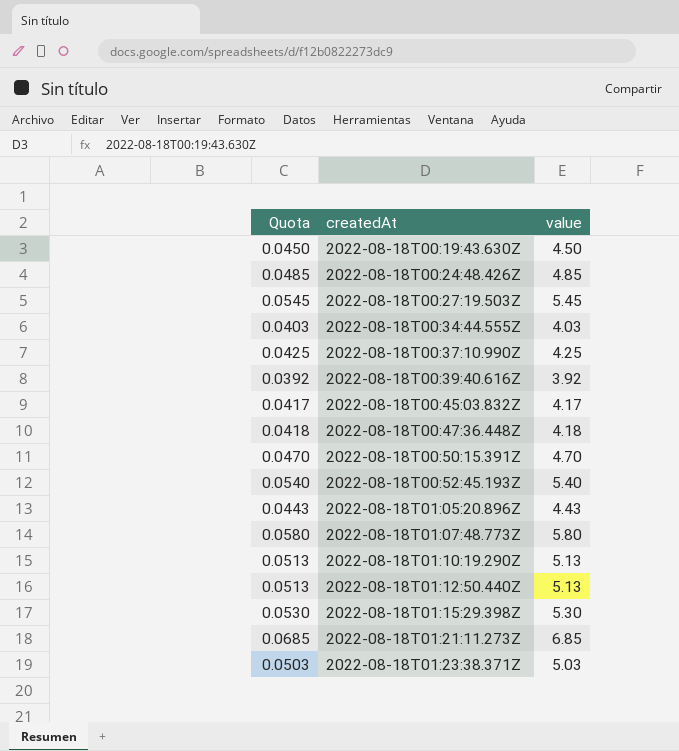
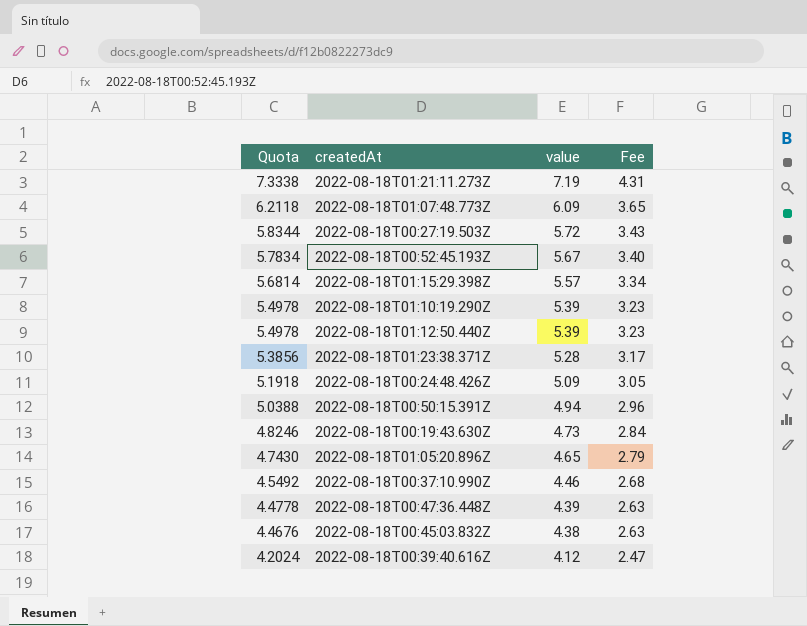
row order: createdAt ascending -> Quota descending
column Quota | formula: [value] * 0.01 -> [value] * 1.02
column Fee | formula: none -> [value] * 0.6
row 2022-08-18T00:34:44.555Z: 0.0403 | 4.03 -> none
2022-08-18T01:21:11.273Z | value: 6.85 -> 7.19
2022-08-18T01:07:48.773Z | value: 5.80 -> 6.09
2022-08-18T00:27:19.503Z | value: 5.45 -> 5.72
2022-08-18T00:52:45.193Z | value: 5.40 -> 5.67
2022-08-18T01:15:29.398Z | value: 5.30 -> 5.57
2022-08-18T01:10:19.290Z | value: 5.13 -> 5.39
2022-08-18T01:12:50.440Z | value: 5.13 -> 5.39
2022-08-18T01:23:38.371Z | value: 5.03 -> 5.28
2022-08-18T00:24:48.426Z | value: 4.85 -> 5.09
2022-08-18T00:50:15.391Z | value: 4.70 -> 4.94
2022-08-18T00:19:43.630Z | value: 4.50 -> 4.73
2022-08-18T01:05:20.896Z | value: 4.43 -> 4.65
2022-08-18T00:37:10.990Z | value: 4.25 -> 4.46
2022-08-18T00:47:36.448Z | value: 4.18 -> 4.39
2022-08-18T00:45:03.832Z | value: 4.17 -> 4.38
2022-08-18T00:39:40.616Z | value: 3.92 -> 4.12

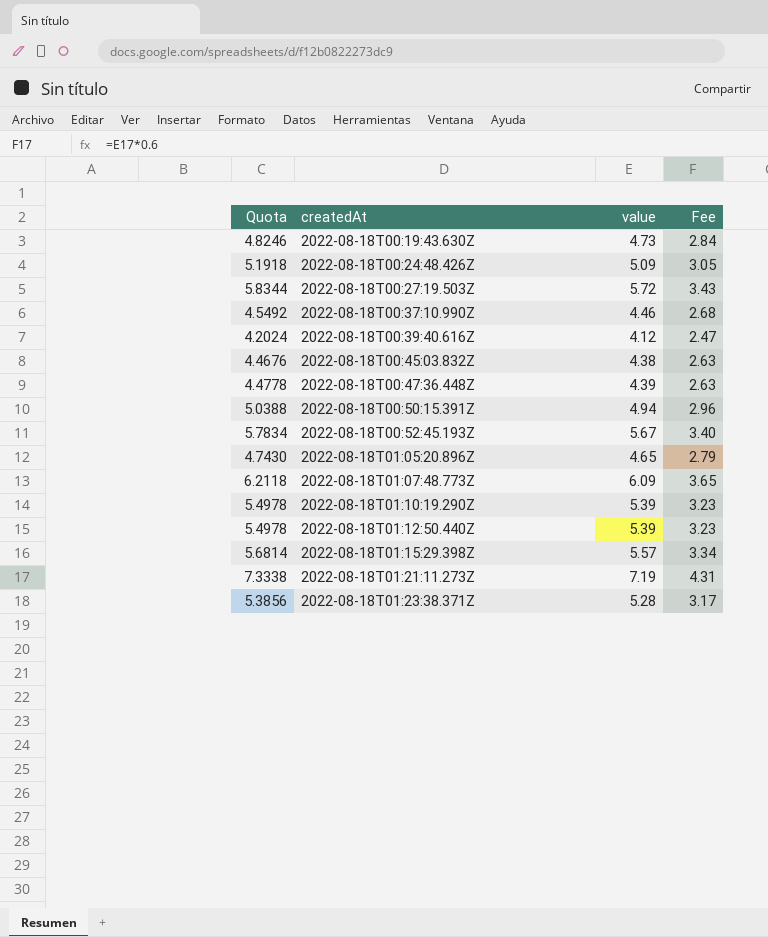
row order: Quota descending -> createdAt ascending

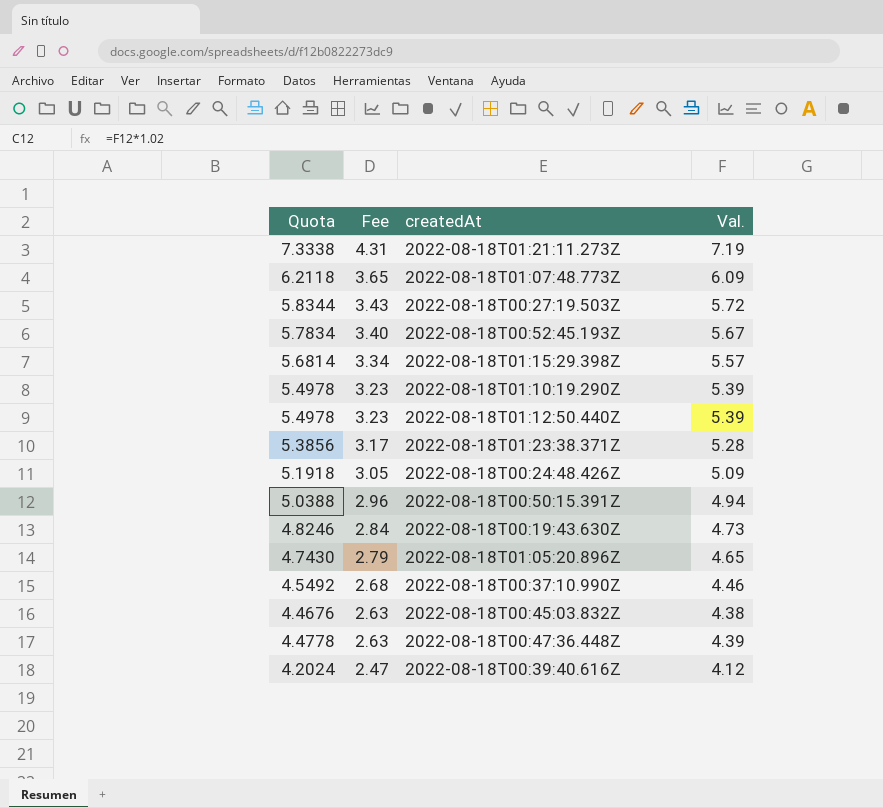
row order: createdAt ascending -> Fee descending
column Fee | position: 4 -> 2
column name: value -> Val.

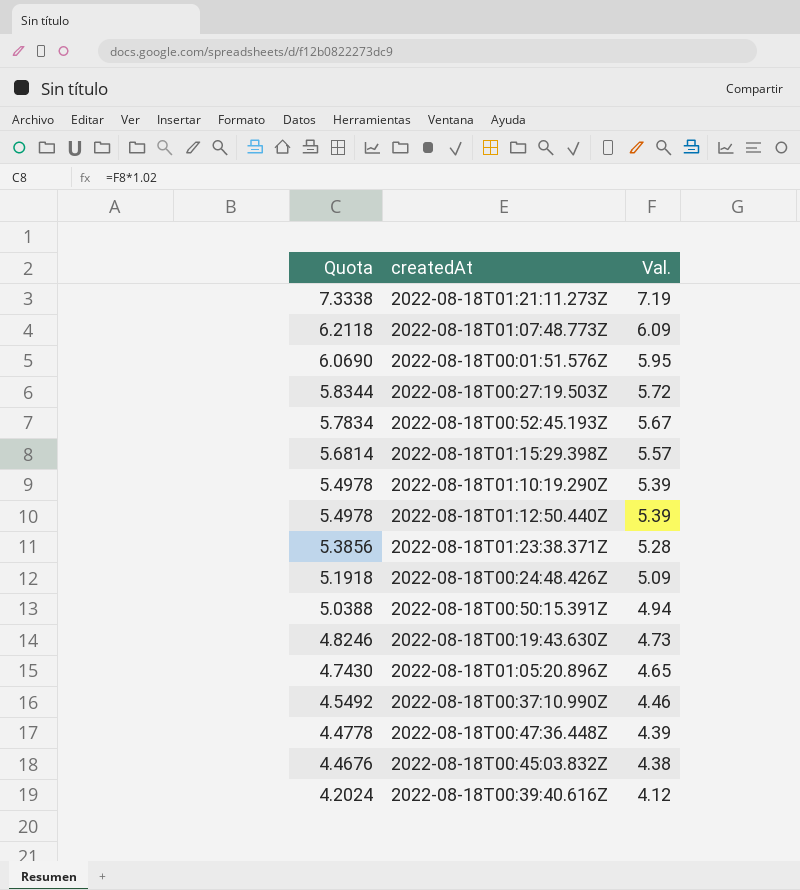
row order: Fee descending -> Quota descending
column Fee | formula: [Val.] * 0.6 -> none
row 2022-08-18T00:01:51.576Z: none -> 6.0690 | 5.95

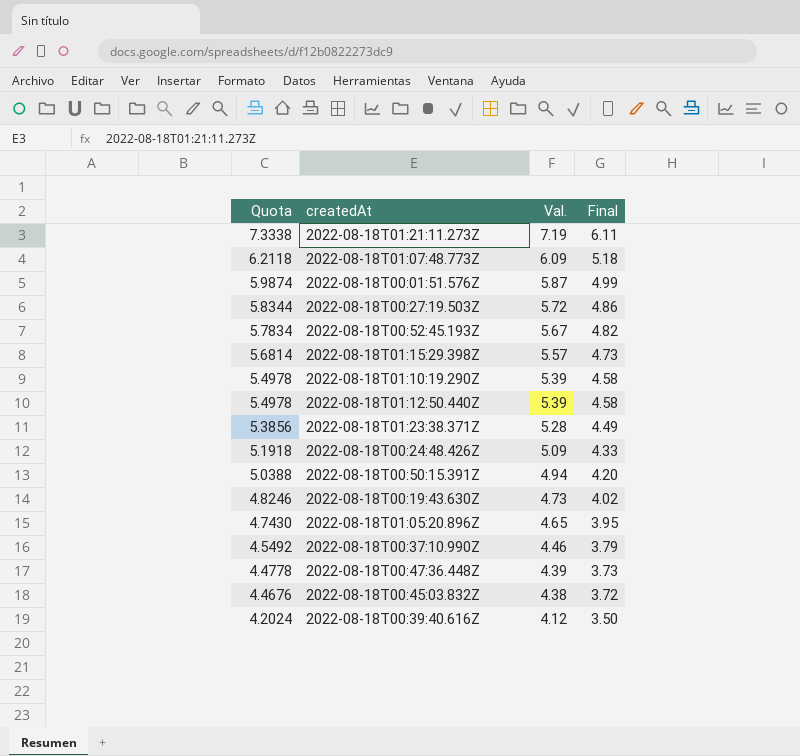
column Final | formula: none -> [Val.] * 0.85
2022-08-18T00:01:51.576Z | Quota: 6.0690 -> 5.9874
2022-08-18T00:01:51.576Z | Val.: 5.95 -> 5.87

